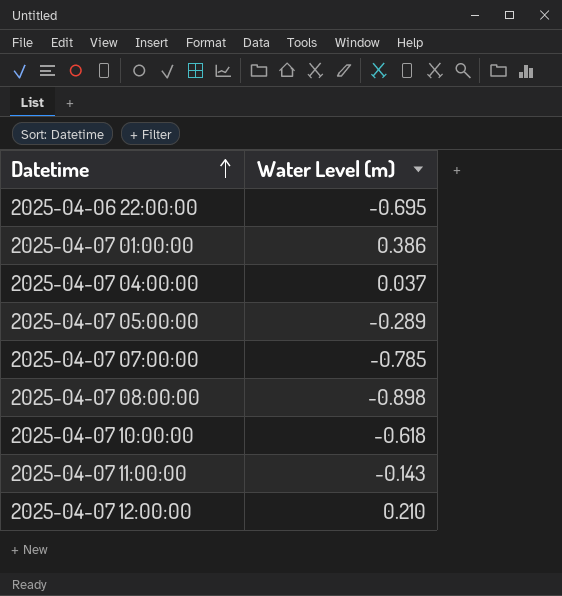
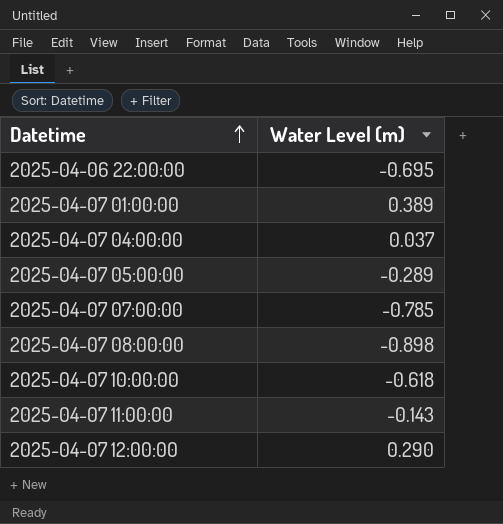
2025-04-07 01:00:00 | Water Level (m): 0.386 -> 0.389
2025-04-07 12:00:00 | Water Level (m): 0.210 -> 0.290

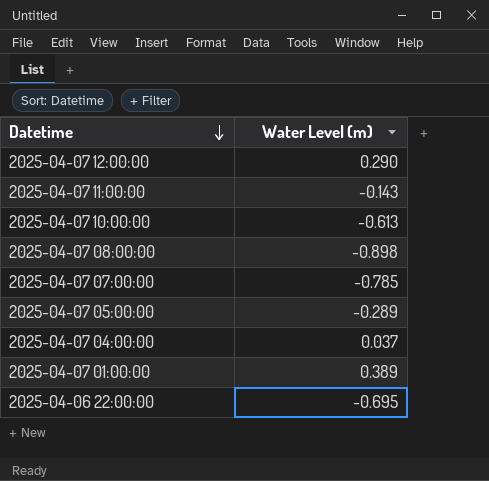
row order: Datetime ascending -> Datetime descending
2025-04-07 10:00:00 | Water Level (m): -0.618 -> -0.613

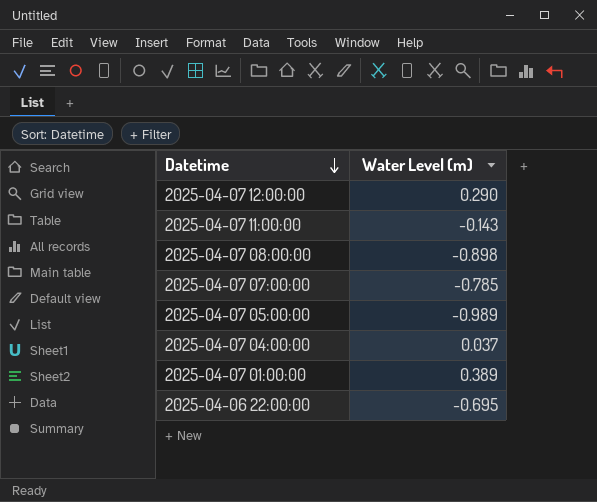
row 2025-04-07 10:00:00: -0.613 -> none
2025-04-07 05:00:00 | Water Level (m): -0.289 -> -0.989

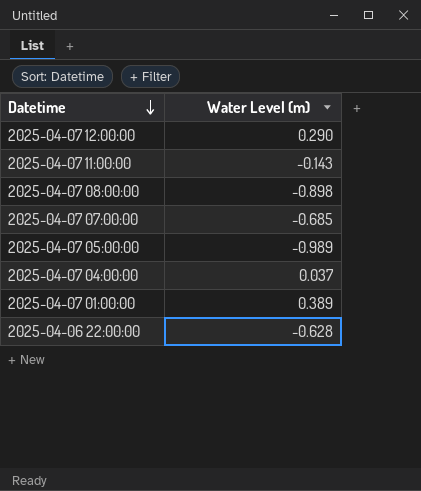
2025-04-07 07:00:00 | Water Level (m): -0.785 -> -0.685
2025-04-06 22:00:00 | Water Level (m): -0.695 -> -0.628

